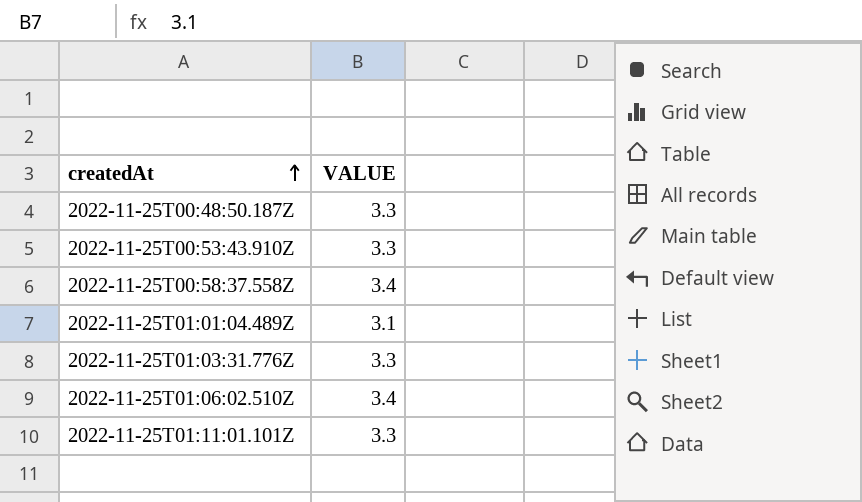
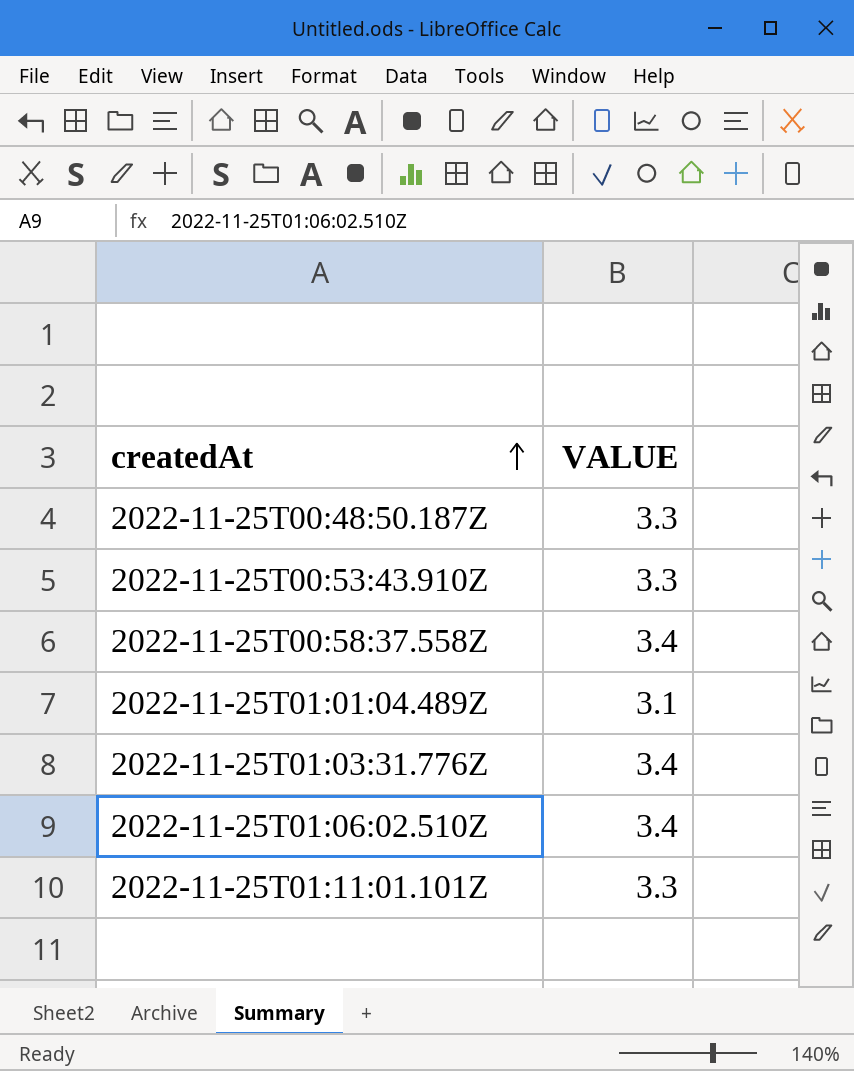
2022-11-25T01:03:31.776Z | VALUE: 3.3 -> 3.4

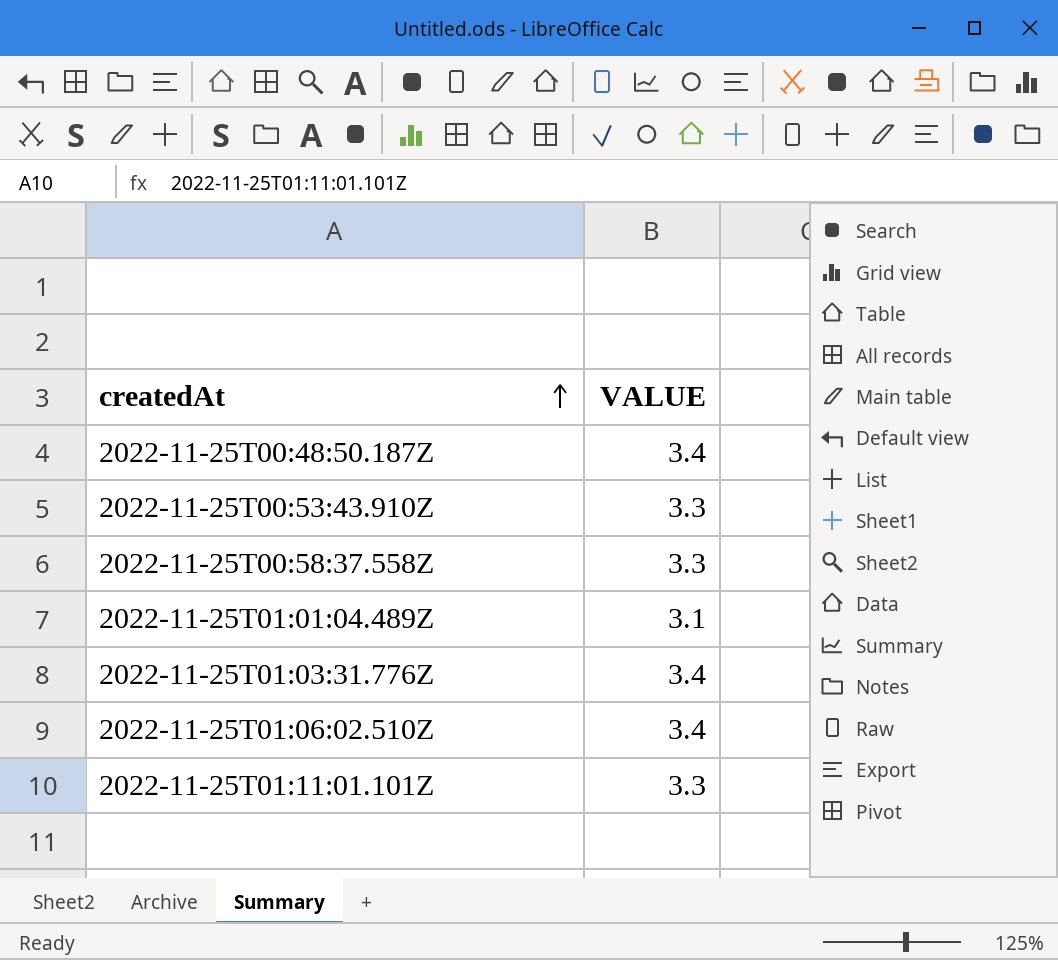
2022-11-25T00:48:50.187Z | VALUE: 3.3 -> 3.4
2022-11-25T00:58:37.558Z | VALUE: 3.4 -> 3.3

